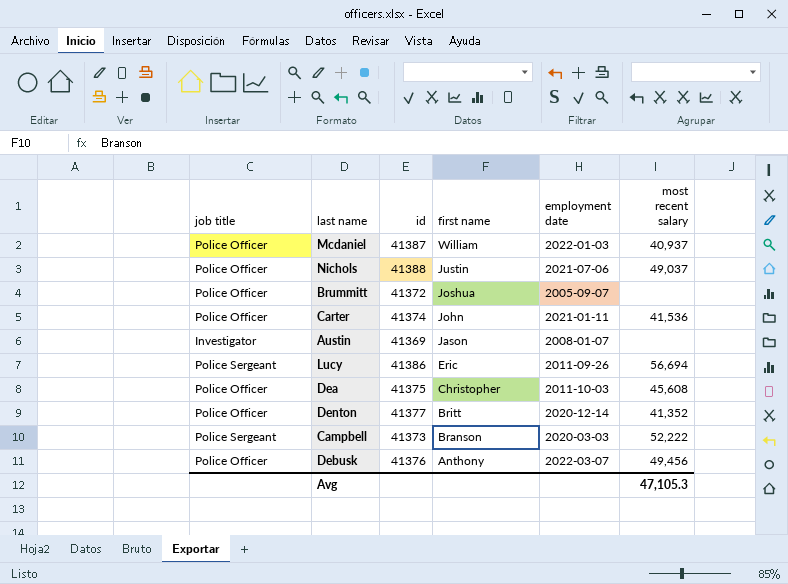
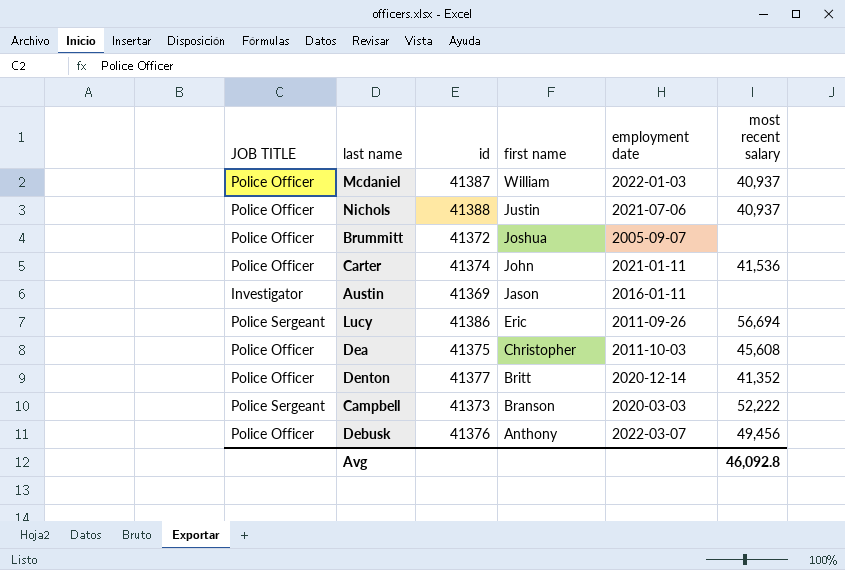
column name: job title -> JOB TITLE
Nichols | most recent salary: 49,037 -> 40,937
Austin | employment date: 2008-01-07 -> 2016-01-11
Avg | most recent salary: 47,105.3 -> 46,092.8

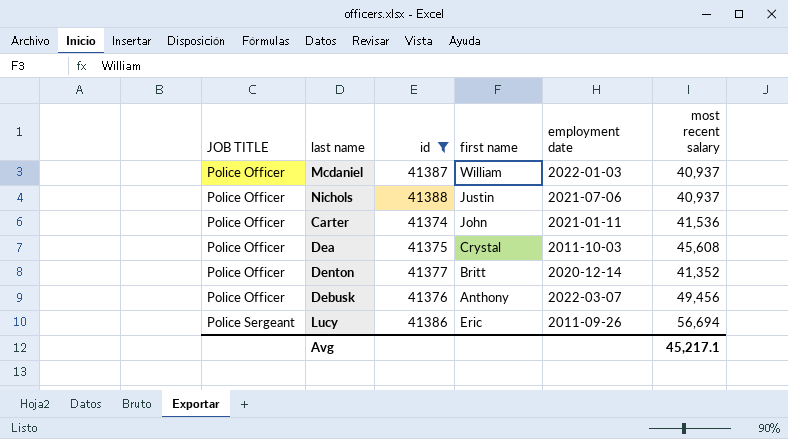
filter: none -> id >= 41374
row order: first name descending -> JOB TITLE ascending
Dea | first name: Christopher -> Crystal
Avg | most recent salary: 46,092.8 -> 45,217.1

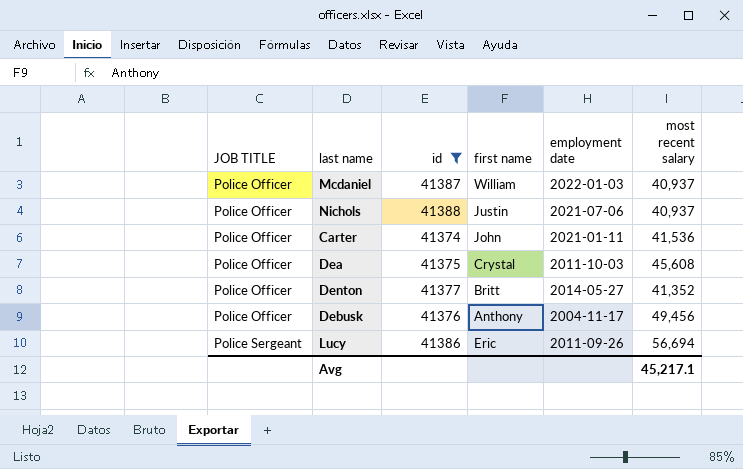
Denton | employment date: 2020-12-14 -> 2014-05-27
Debusk | employment date: 2022-03-07 -> 2004-11-17

